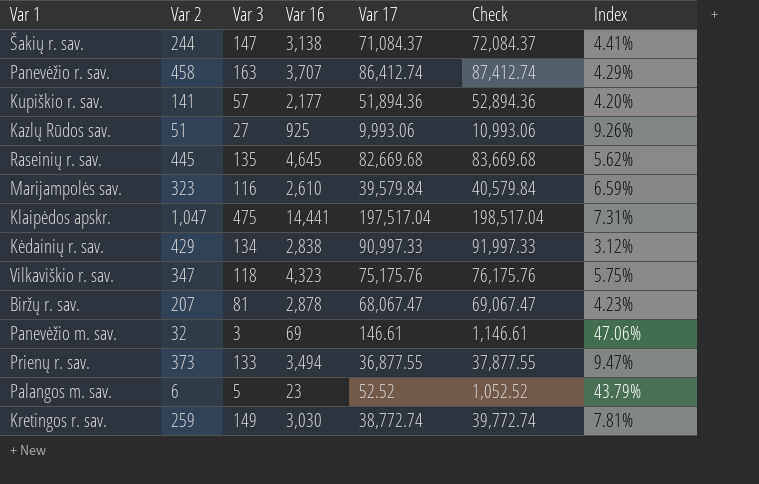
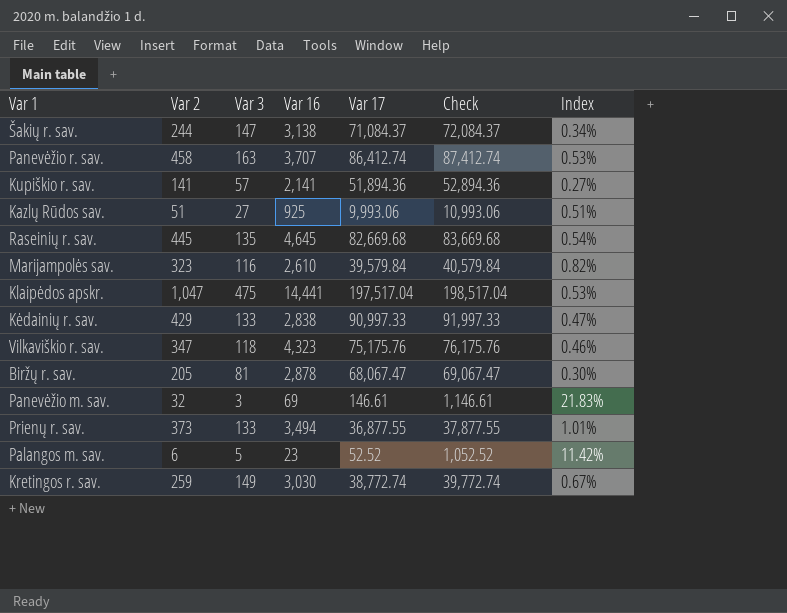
column Index | formula: [Var 16] / [Var 17] -> [Var 2] / [Var 17]
Kupiškio r. sav. | Var 16: 2,177 -> 2,141
Kėdainių r. sav. | Var 3: 134 -> 133
Biržų r. sav. | Var 2: 207 -> 205

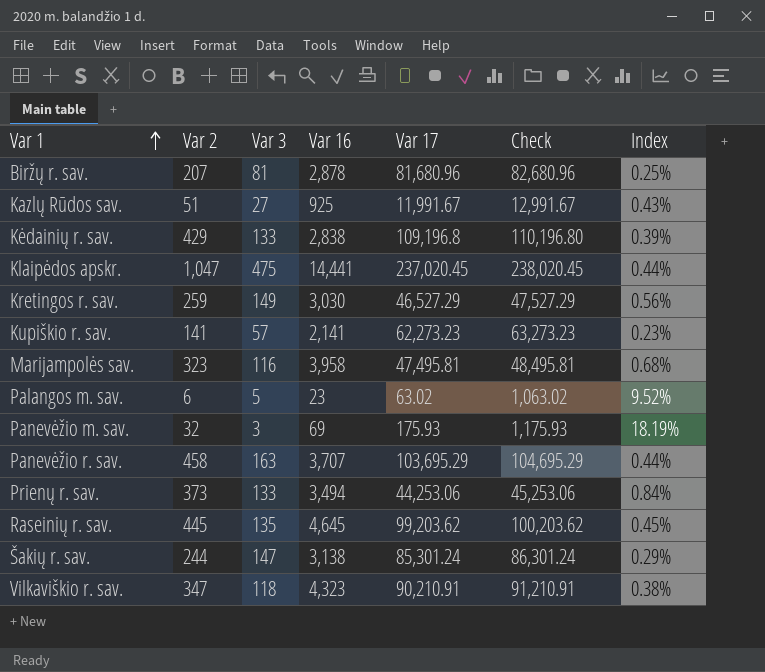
row order: none -> Var 1 ascending
Biržų r. sav. | Var 2: 205 -> 207
Biržų r. sav. | Var 17: 68,067.47 -> 81,680.96
Biržų r. sav. | Check: 69,067.47 -> 82,680.96
Biržų r. sav. | Index: 0.30% -> 0.25%
Kazlų Rūdos sav. | Var 17: 9,993.06 -> 11,991.67
Kazlų Rūdos sav. | Check: 10,993.06 -> 12,991.67
Kazlų Rūdos sav. | Index: 0.51% -> 0.43%
Kėdainių r. sav. | Var 17: 90,997.33 -> 109,196.8
Kėdainių r. sav. | Check: 91,997.33 -> 110,196.80
Kėdainių r. sav. | Index: 0.47% -> 0.39%
Klaipėdos apskr. | Var 17: 197,517.04 -> 237,020.45
Klaipėdos apskr. | Check: 198,517.04 -> 238,020.45
Klaipėdos apskr. | Index: 0.53% -> 0.44%
Kretingos r. sav. | Var 17: 38,772.74 -> 46,527.29
Kretingos r. sav. | Check: 39,772.74 -> 47,527.29
Kretingos r. sav. | Index: 0.67% -> 0.56%
Kupiškio r. sav. | Var 17: 51,894.36 -> 62,273.23
Kupiškio r. sav. | Check: 52,894.36 -> 63,273.23
Kupiškio r. sav. | Index: 0.27% -> 0.23%
Marijampolės sav. | Var 16: 2,610 -> 3,958
Marijampolės sav. | Var 17: 39,579.84 -> 47,495.81
Marijampolės sav. | Check: 40,579.84 -> 48,495.81
Marijampolės sav. | Index: 0.82% -> 0.68%
Palangos m. sav. | Var 17: 52.52 -> 63.02
Palangos m. sav. | Check: 1,052.52 -> 1,063.02
Palangos m. sav. | Index: 11.42% -> 9.52%
Panevėžio m. sav. | Var 17: 146.61 -> 175.93
Panevėžio m. sav. | Check: 1,146.61 -> 1,175.93
Panevėžio m. sav. | Index: 21.83% -> 18.19%
Panevėžio r. sav. | Var 17: 86,412.74 -> 103,695.29
Panevėžio r. sav. | Check: 87,412.74 -> 104,695.29
Panevėžio r. sav. | Index: 0.53% -> 0.44%
Prienų r. sav. | Var 17: 36,877.55 -> 44,253.06
Prienų r. sav. | Check: 37,877.55 -> 45,253.06
Prienų r. sav. | Index: 1.01% -> 0.84%
Raseinių r. sav. | Var 17: 82,669.68 -> 99,203.62
Raseinių r. sav. | Check: 83,669.68 -> 100,203.62
Raseinių r. sav. | Index: 0.54% -> 0.45%
Šakių r. sav. | Var 17: 71,084.37 -> 85,301.24
Šakių r. sav. | Check: 72,084.37 -> 86,301.24
Šakių r. sav. | Index: 0.34% -> 0.29%
Vilkaviškio r. sav. | Var 17: 75,175.76 -> 90,210.91
Vilkaviškio r. sav. | Check: 76,175.76 -> 91,210.91
Vilkaviškio r. sav. | Index: 0.46% -> 0.38%

